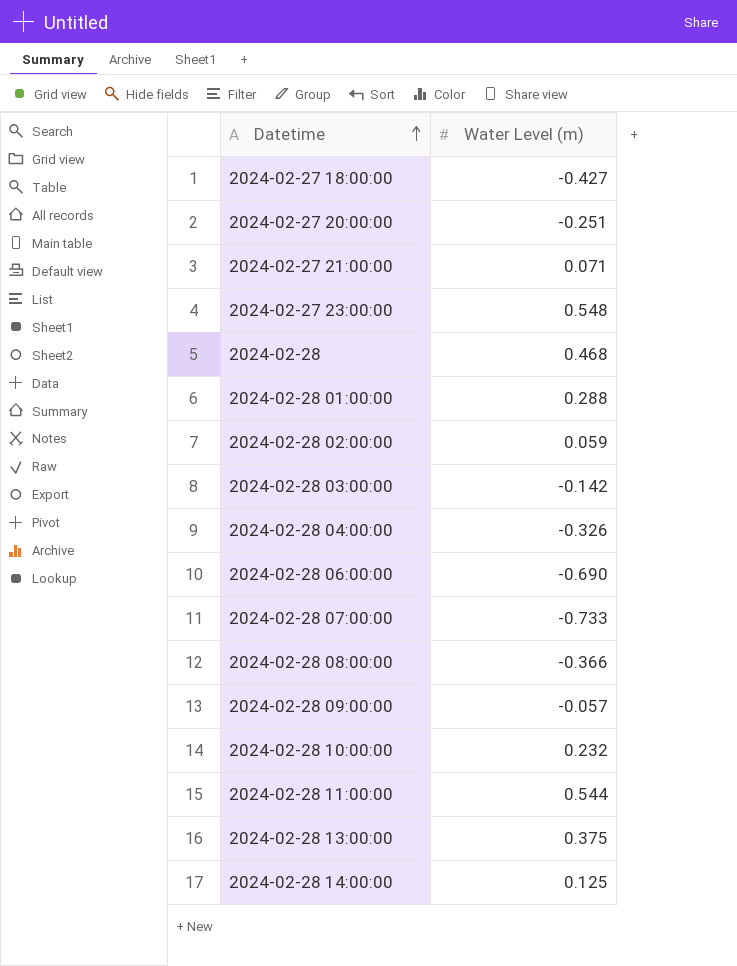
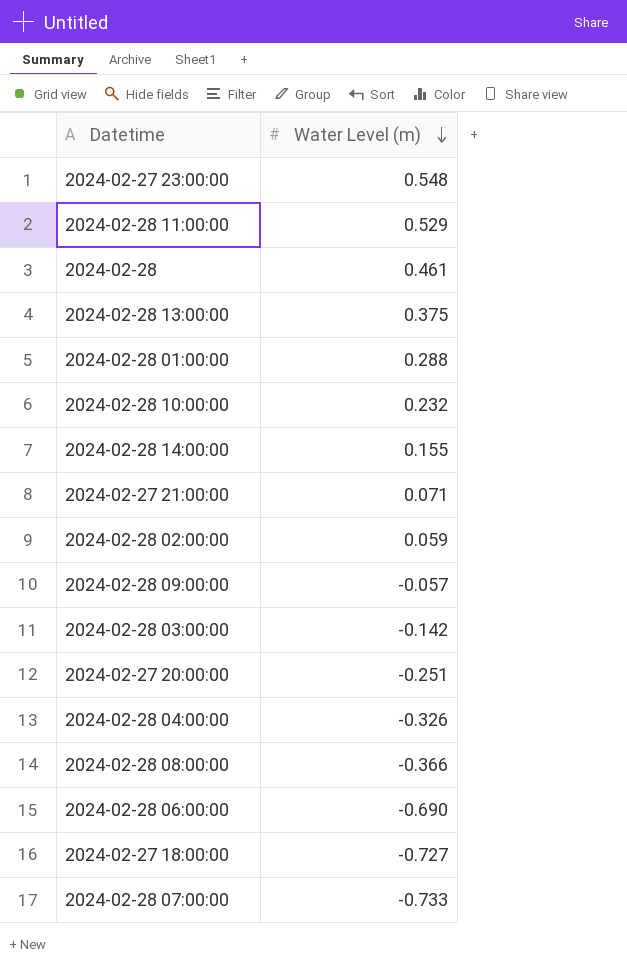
row order: Datetime ascending -> Water Level (m) descending
2024-02-28 11:00:00 | Water Level (m): 0.544 -> 0.529
2024-02-28 | Water Level (m): 0.468 -> 0.461
2024-02-28 14:00:00 | Water Level (m): 0.125 -> 0.155
2024-02-27 18:00:00 | Water Level (m): -0.427 -> -0.727

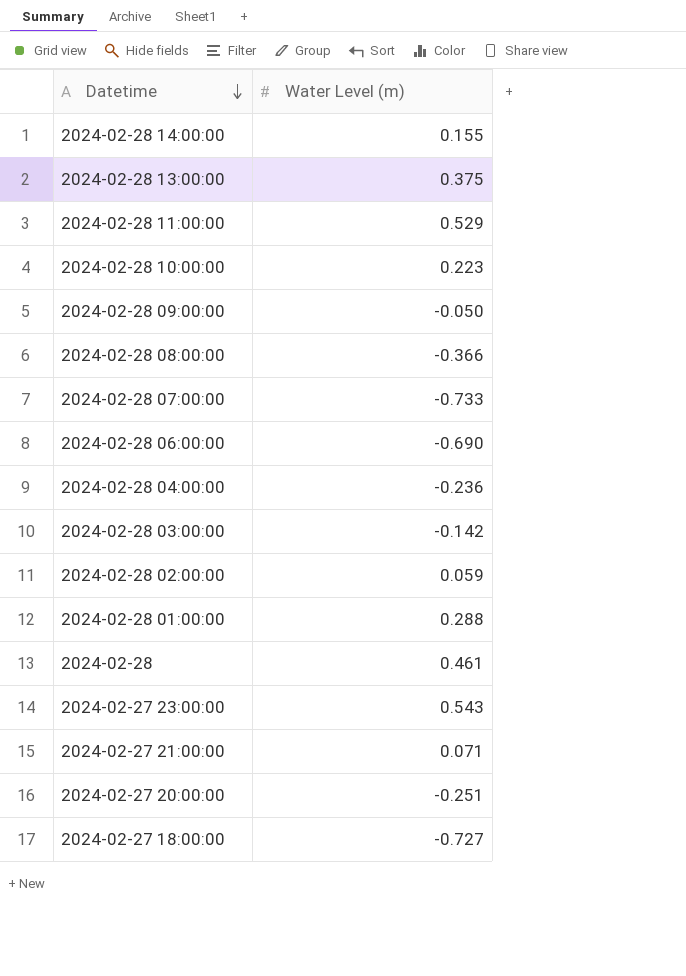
row order: Water Level (m) descending -> Datetime descending
2024-02-28 10:00:00 | Water Level (m): 0.232 -> 0.223
2024-02-28 09:00:00 | Water Level (m): -0.057 -> -0.050
2024-02-28 04:00:00 | Water Level (m): -0.326 -> -0.236
2024-02-27 23:00:00 | Water Level (m): 0.548 -> 0.543

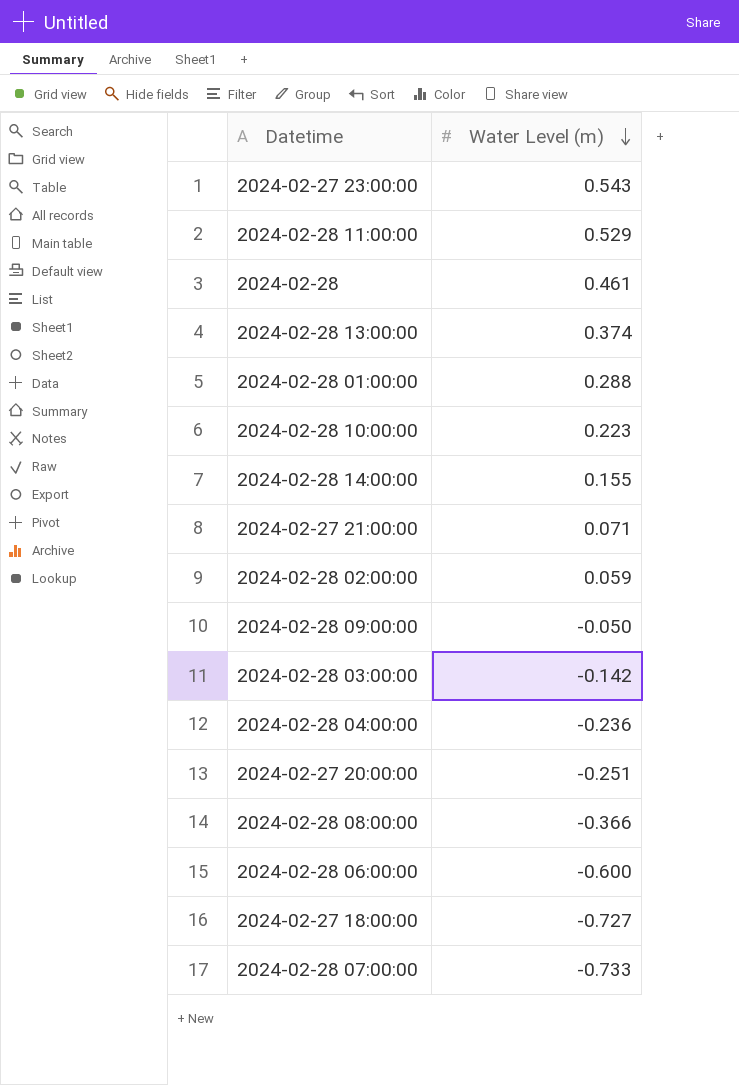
row order: Datetime descending -> Water Level (m) descending
2024-02-28 13:00:00 | Water Level (m): 0.375 -> 0.374
2024-02-28 06:00:00 | Water Level (m): -0.690 -> -0.600

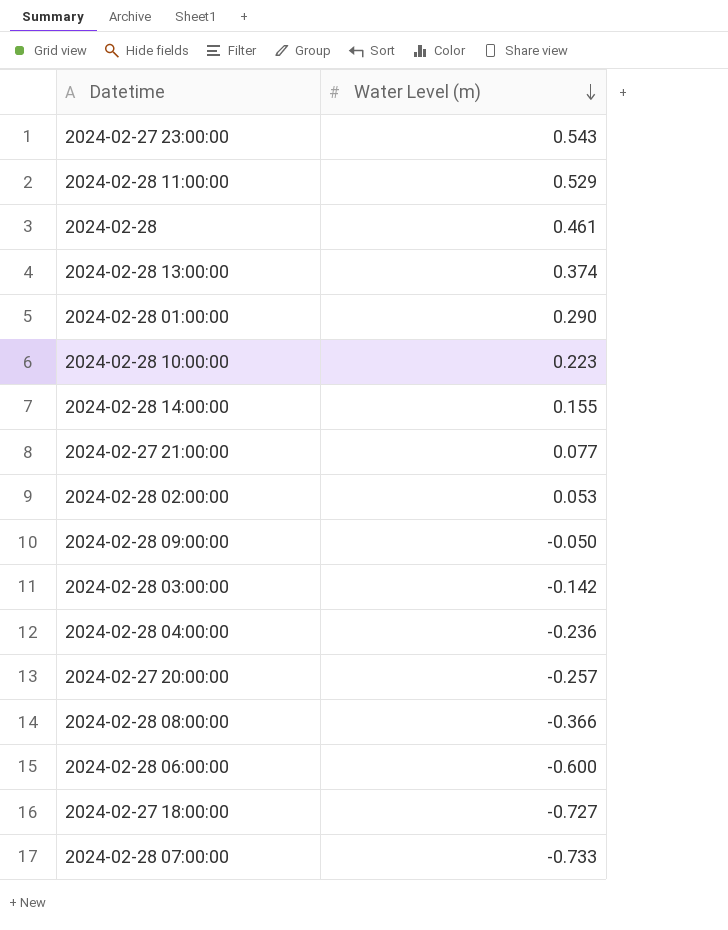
2024-02-28 01:00:00 | Water Level (m): 0.288 -> 0.290
2024-02-27 21:00:00 | Water Level (m): 0.071 -> 0.077
2024-02-28 02:00:00 | Water Level (m): 0.059 -> 0.053
2024-02-27 20:00:00 | Water Level (m): -0.251 -> -0.257

